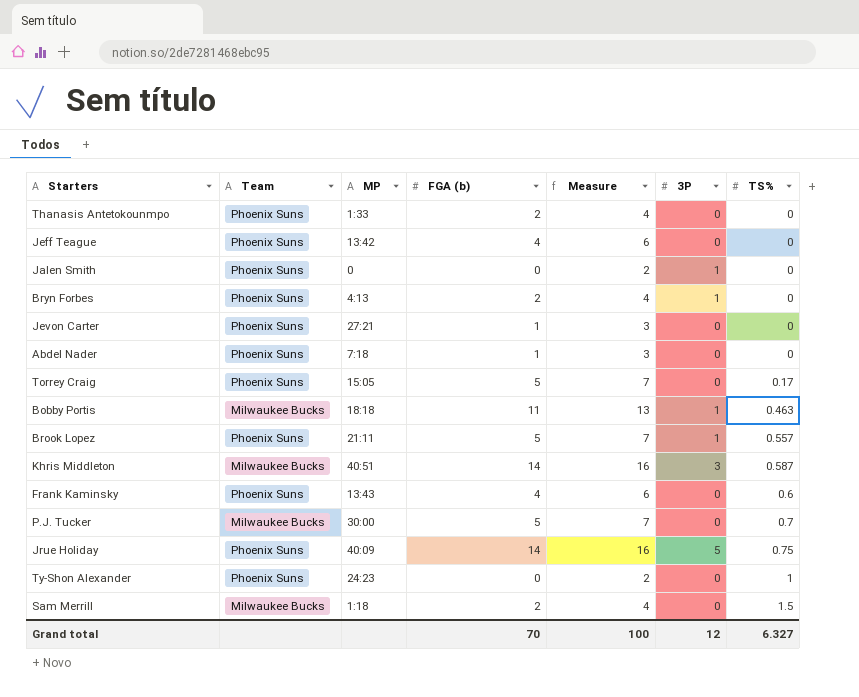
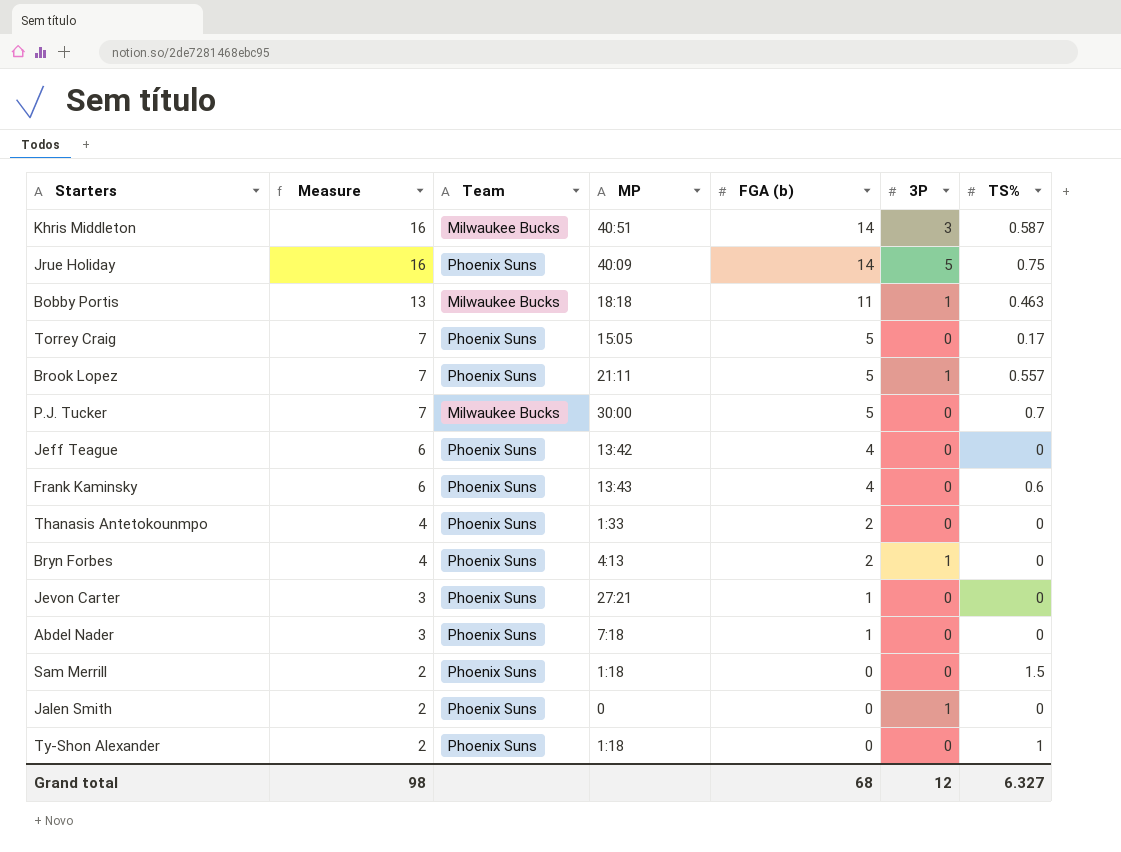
row order: TS% ascending -> Measure descending
column Measure | position: 5 -> 2
Sam Merrill | Measure: 4 -> 2
Sam Merrill | Team: Milwaukee Bucks -> Phoenix Suns
Sam Merrill | FGA (b): 2 -> 0
Ty-Shon Alexander | MP: 24:23 -> 1:18
Grand total | Measure: 100 -> 98
Grand total | FGA (b): 70 -> 68

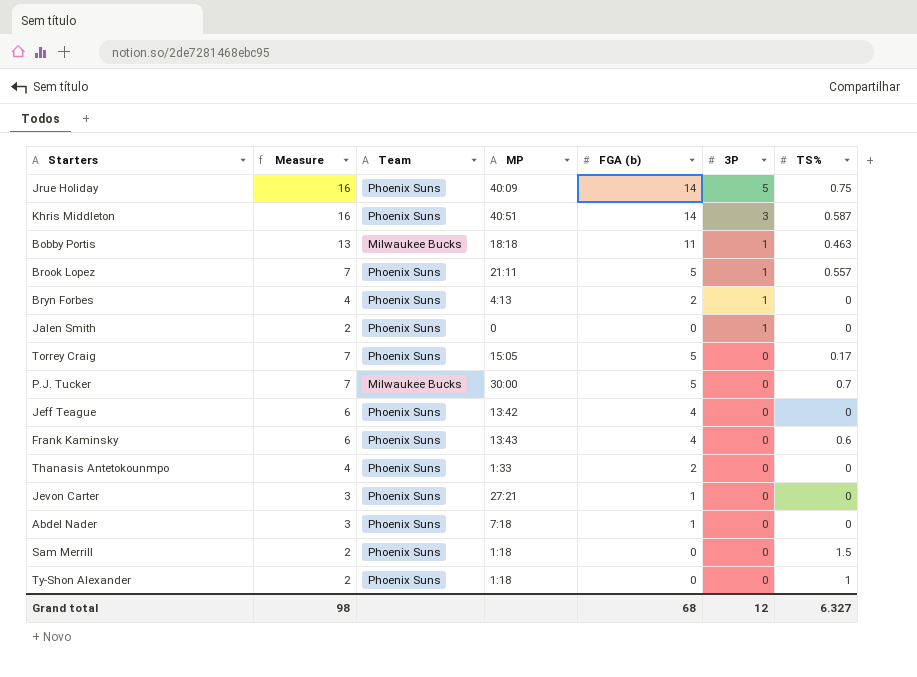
row order: Measure descending -> 3P descending
Khris Middleton | Team: Milwaukee Bucks -> Phoenix Suns

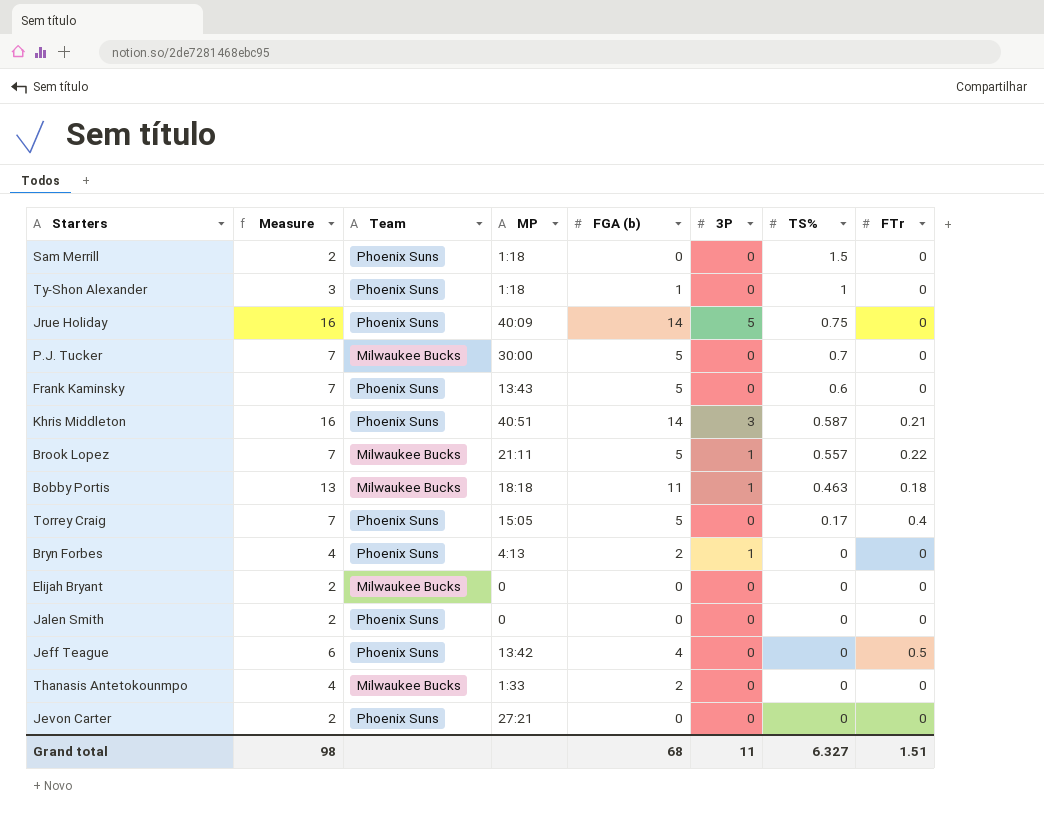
row order: 3P descending -> TS% descending
column FTr | position: none -> 8
row Abdel Nader: 3 | Phoenix Suns | 7:18 | 1 | 0 | 0 -> none
Ty-Shon Alexander | Measure: 2 -> 3
Ty-Shon Alexander | FGA (b): 0 -> 1
Frank Kaminsky | Measure: 6 -> 7
Frank Kaminsky | FGA (b): 4 -> 5
Brook Lopez | Team: Phoenix Suns -> Milwaukee Bucks
row Elijah Bryant: none -> 2 | Milwaukee Bucks | 0 | 0 | 0 | 0 | 0
Jalen Smith | 3P: 1 -> 0
Thanasis Antetokounmpo | Team: Phoenix Suns -> Milwaukee Bucks
Jevon Carter | Measure: 3 -> 2
Jevon Carter | FGA (b): 1 -> 0
Grand total | 3P: 12 -> 11

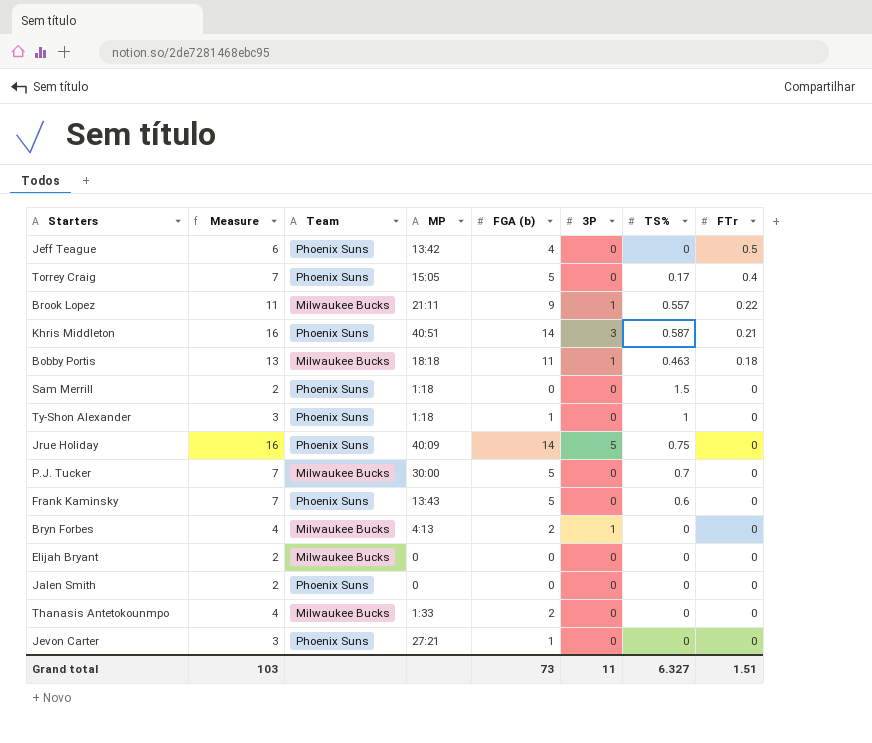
row order: TS% descending -> FTr descending
Brook Lopez | Measure: 7 -> 11
Brook Lopez | FGA (b): 5 -> 9
Bryn Forbes | Team: Phoenix Suns -> Milwaukee Bucks
Jevon Carter | Measure: 2 -> 3
Jevon Carter | FGA (b): 0 -> 1
Grand total | Measure: 98 -> 103
Grand total | FGA (b): 68 -> 73

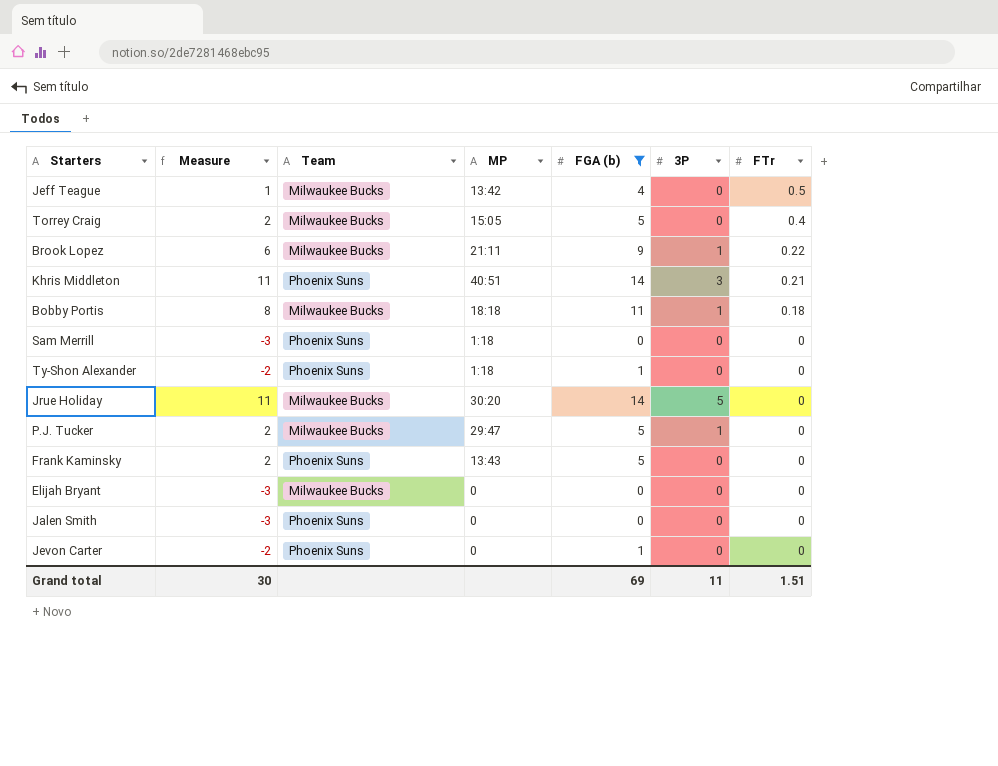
filter: none -> FGA (b) != 2
column TS% | position: 7 -> none
column Measure | formula: [FGA (b)] + 2 -> [FGA (b)] - 3
Jeff Teague | Team: Phoenix Suns -> Milwaukee Bucks
Torrey Craig | Team: Phoenix Suns -> Milwaukee Bucks
Jrue Holiday | Team: Phoenix Suns -> Milwaukee Bucks
Jrue Holiday | MP: 40:09 -> 30:20
P.J. Tucker | MP: 30:00 -> 29:47
P.J. Tucker | 3P: 0 -> 1
Jevon Carter | MP: 27:21 -> 0
Grand total | Measure: 103 -> 30
Grand total | FGA (b): 73 -> 69

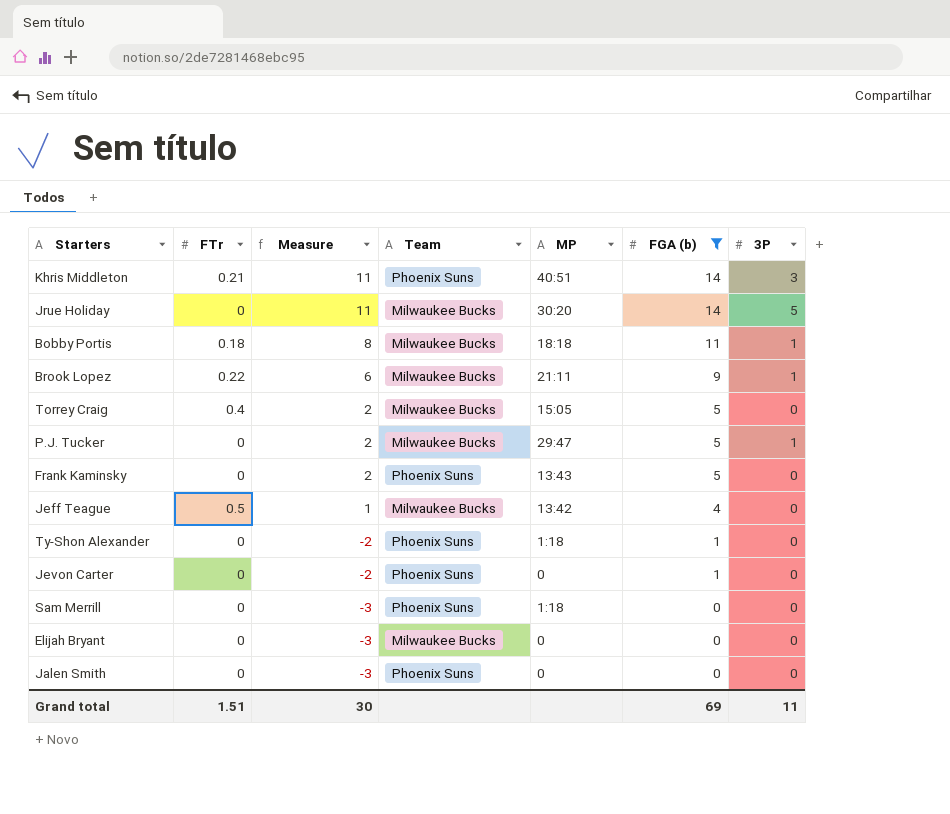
row order: FTr descending -> Measure descending
column FTr | position: 7 -> 2

